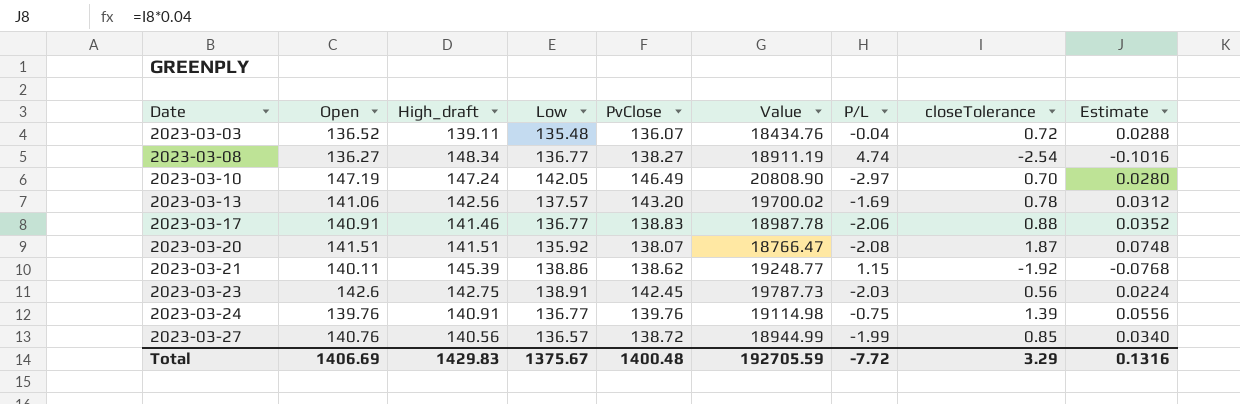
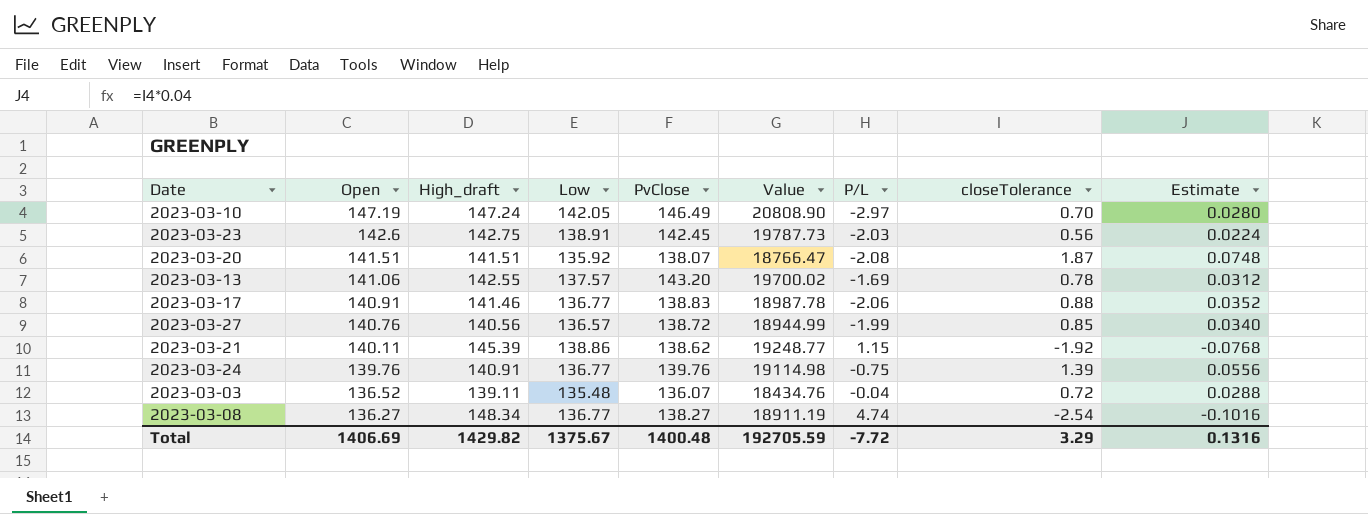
row order: Date ascending -> Open descending
2023-03-13 | High_draft: 142.56 -> 142.55
Total | High_draft: 1429.83 -> 1429.82

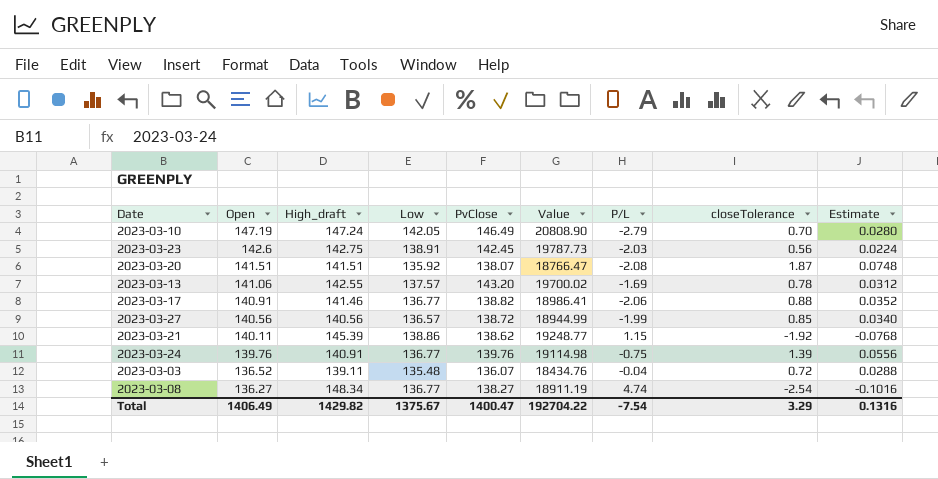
2023-03-10 | P/L: -2.97 -> -2.79
2023-03-17 | PvClose: 138.83 -> 138.82
2023-03-17 | Value: 18987.78 -> 18986.41
2023-03-27 | Open: 140.76 -> 140.56
Total | Open: 1406.69 -> 1406.49
Total | PvClose: 1400.48 -> 1400.47
Total | Value: 192705.59 -> 192704.22
Total | P/L: -7.72 -> -7.54

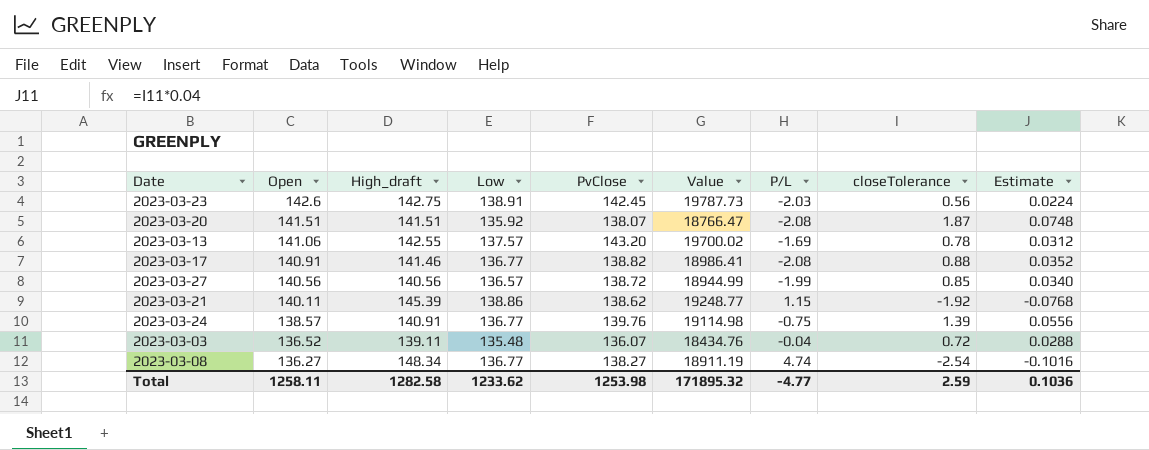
row 2023-03-10: 147.19 | 147.24 | 142.05 | 146.49 | 20808.90 | -2.79 | 0.70 | 0.0280 -> none
2023-03-17 | P/L: -2.06 -> -2.08
2023-03-24 | Open: 139.76 -> 138.57
Total | Open: 1406.49 -> 1258.11
Total | High_draft: 1429.82 -> 1282.58
Total | Low: 1375.67 -> 1233.62
Total | PvClose: 1400.47 -> 1253.98
Total | Value: 192704.22 -> 171895.32
Total | P/L: -7.54 -> -4.77
Total | closeTolerance: 3.29 -> 2.59
Total | Estimate: 0.1316 -> 0.1036

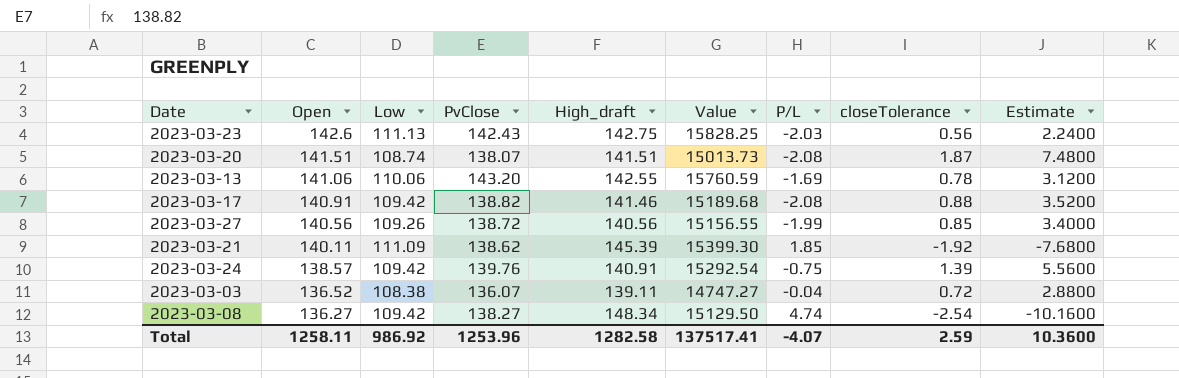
column High_draft | position: 3 -> 5
column Estimate | formula: [closeTolerance] * 0.04 -> [closeTolerance] * 4
2023-03-23 | Low: 138.91 -> 111.13
2023-03-23 | PvClose: 142.45 -> 142.43
2023-03-23 | Value: 19787.73 -> 15828.25
2023-03-20 | Low: 135.92 -> 108.74
2023-03-20 | Value: 18766.47 -> 15013.73
2023-03-13 | Low: 137.57 -> 110.06
2023-03-13 | Value: 19700.02 -> 15760.59
2023-03-17 | Low: 136.77 -> 109.42
2023-03-17 | Value: 18986.41 -> 15189.68
2023-03-27 | Low: 136.57 -> 109.26
2023-03-27 | Value: 18944.99 -> 15156.55
2023-03-21 | Low: 138.86 -> 111.09
2023-03-21 | Value: 19248.77 -> 15399.30
2023-03-21 | P/L: 1.15 -> 1.85
2023-03-24 | Low: 136.77 -> 109.42
2023-03-24 | Value: 19114.98 -> 15292.54
2023-03-03 | Low: 135.48 -> 108.38
2023-03-03 | Value: 18434.76 -> 14747.27
2023-03-08 | Low: 136.77 -> 109.42
2023-03-08 | Value: 18911.19 -> 15129.50
Total | Low: 1233.62 -> 986.92
Total | PvClose: 1253.98 -> 1253.96
Total | Value: 171895.32 -> 137517.41
Total | P/L: -4.77 -> -4.07
Total | Estimate: 0.1036 -> 10.3600

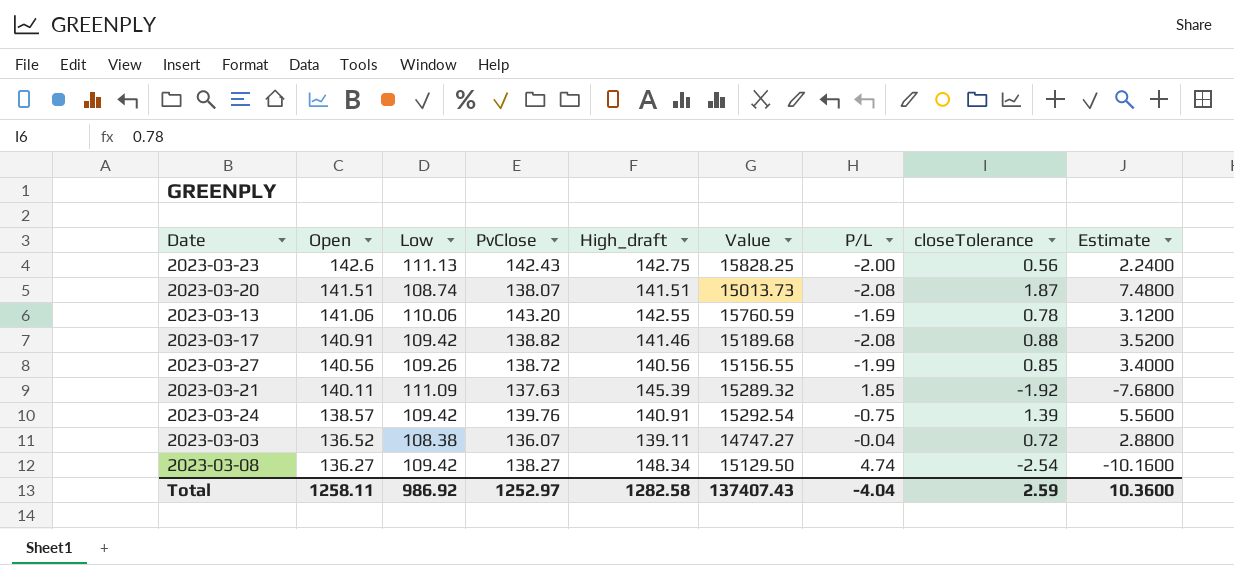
2023-03-23 | P/L: -2.03 -> -2.00
2023-03-21 | PvClose: 138.62 -> 137.63
2023-03-21 | Value: 15399.30 -> 15289.32
Total | PvClose: 1253.96 -> 1252.97
Total | Value: 137517.41 -> 137407.43
Total | P/L: -4.07 -> -4.04

